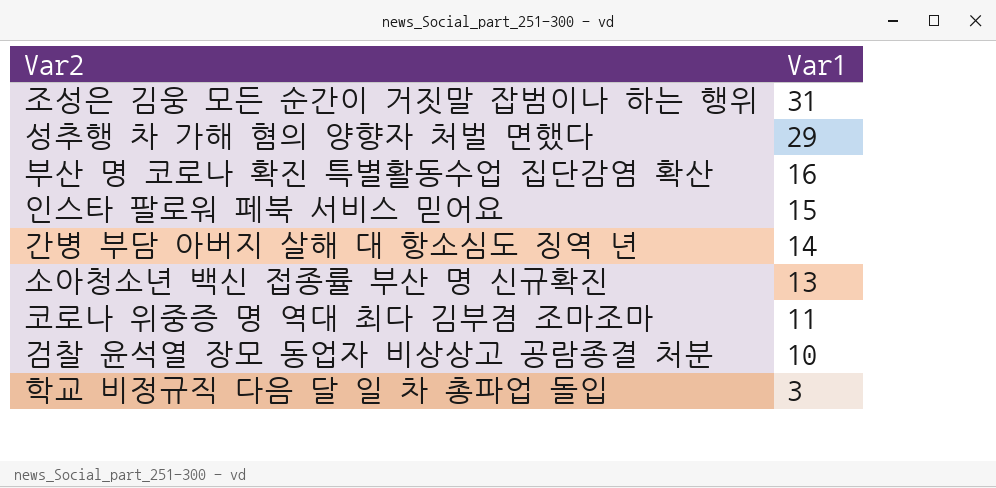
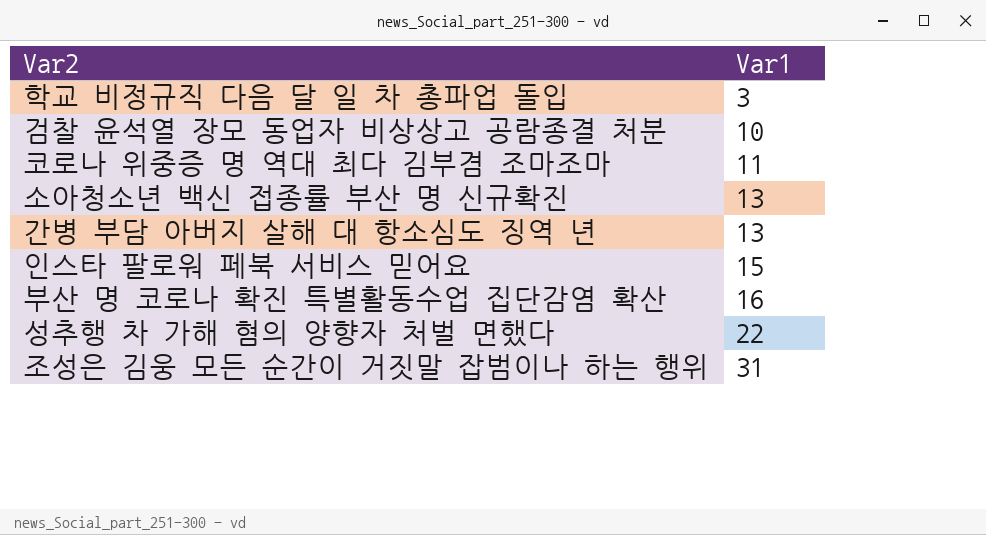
row order: Var1 descending -> Var1 ascending
간병 부담 아버지 살해 대 항소심도 징역 년 | Var1: 14 -> 13
성추행 차 가해 혐의 양향자 처벌 면했다 | Var1: 29 -> 22

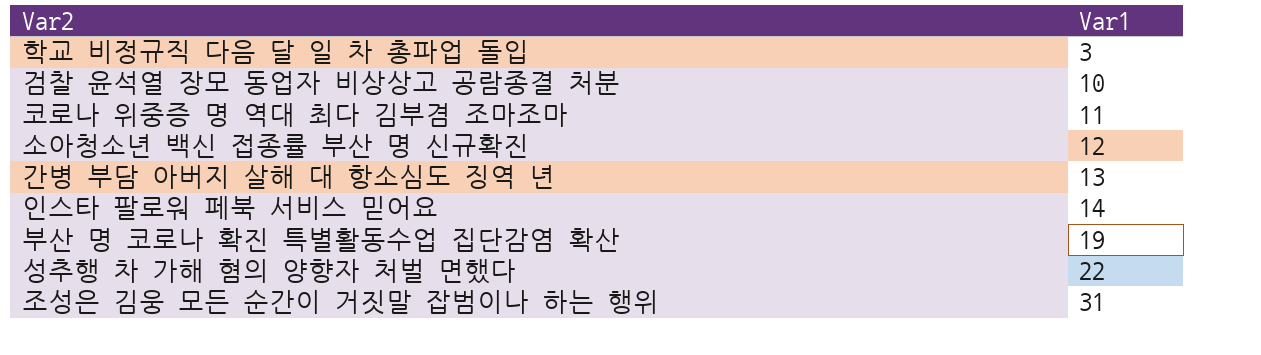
소아청소년 백신 접종률 부산 명 신규확진 | Var1: 13 -> 12
인스타 팔로워 페북 서비스 믿어요 | Var1: 15 -> 14
부산 명 코로나 확진 특별활동수업 집단감염 확산 | Var1: 16 -> 19

